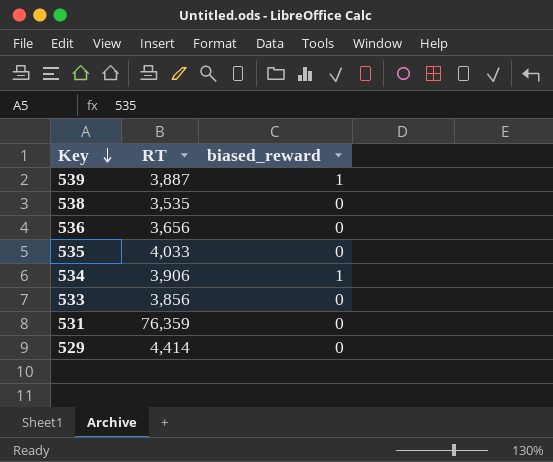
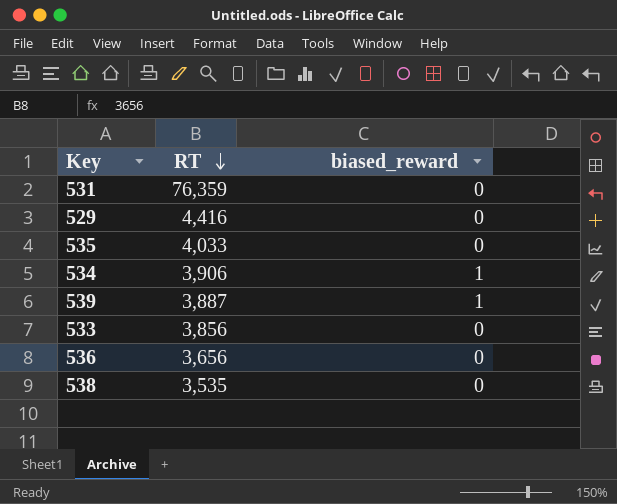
row order: Key descending -> RT descending
529 | RT: 4,414 -> 4,416

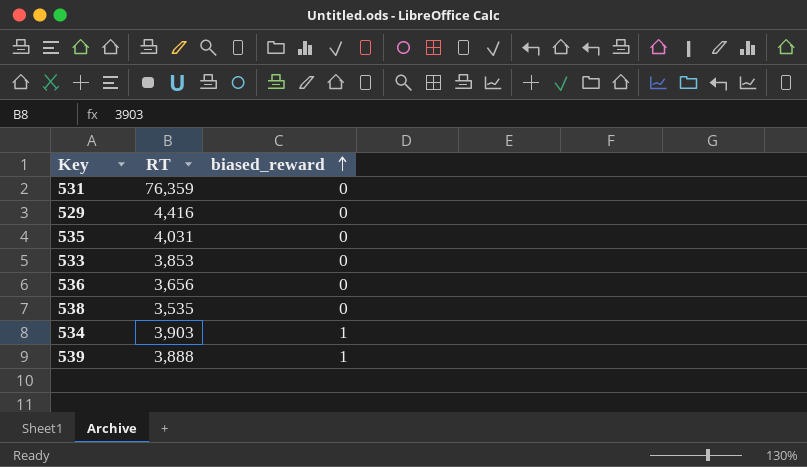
row order: RT descending -> biased_reward ascending
535 | RT: 4,033 -> 4,031
533 | RT: 3,856 -> 3,853
534 | RT: 3,906 -> 3,903
539 | RT: 3,887 -> 3,888

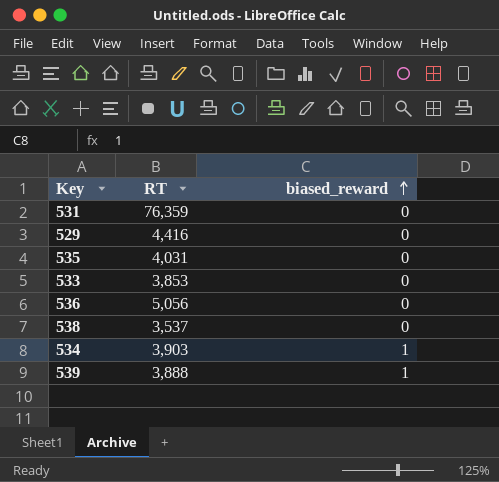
536 | RT: 3,656 -> 5,056
538 | RT: 3,535 -> 3,537

